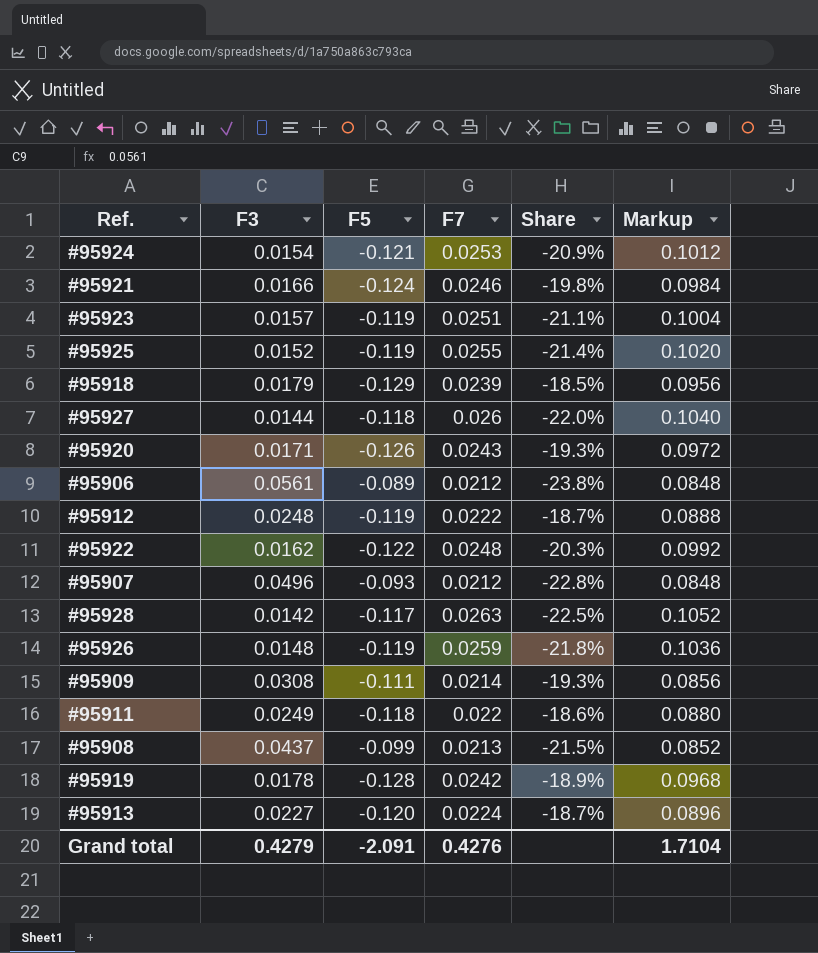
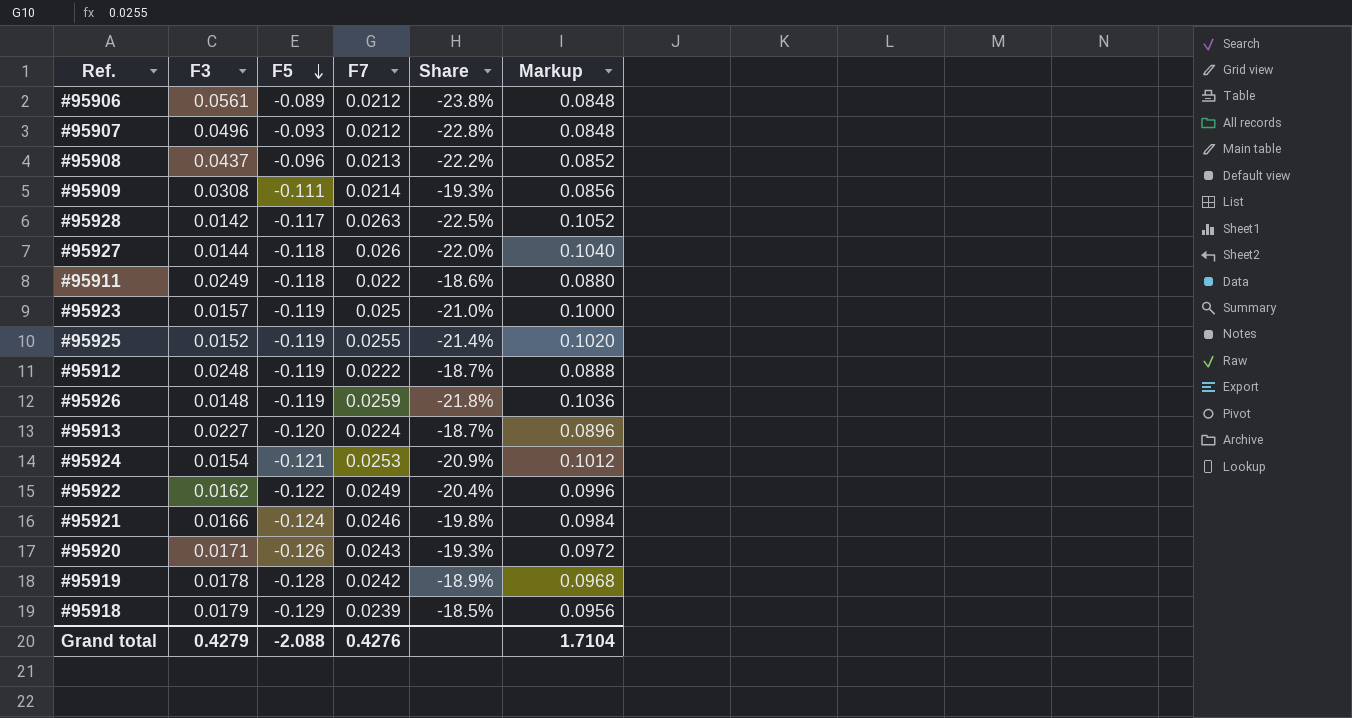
row order: none -> F5 descending
#95908 | F5: -0.099 -> -0.096
#95908 | Share: -21.5% -> -22.2%
#95923 | F7: 0.0251 -> 0.025
#95923 | Share: -21.1% -> -21.0%
#95923 | Markup: 0.1004 -> 0.1000
#95922 | F7: 0.0248 -> 0.0249
#95922 | Share: -20.3% -> -20.4%
#95922 | Markup: 0.0992 -> 0.0996
Grand total | F5: -2.091 -> -2.088

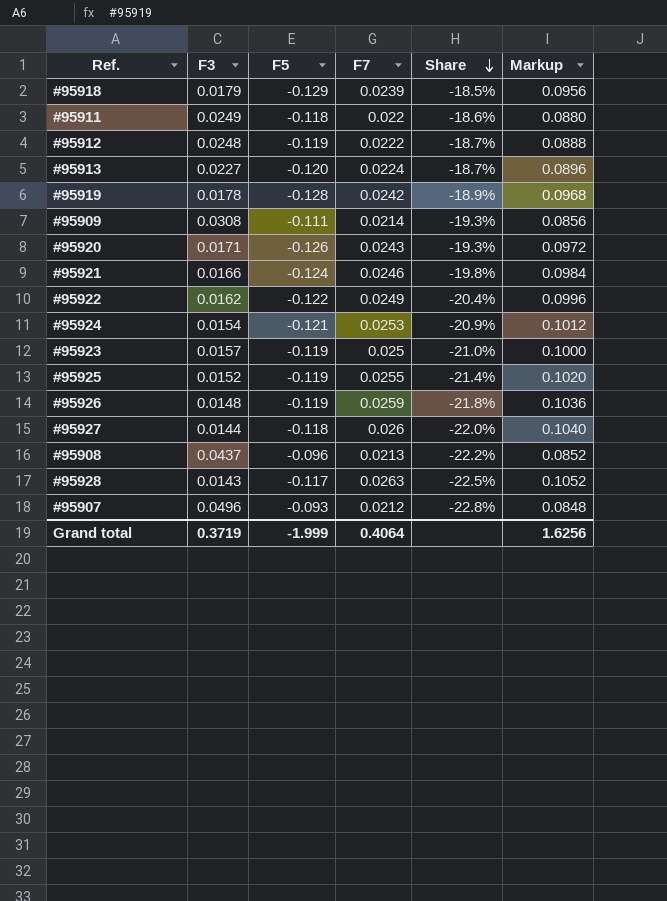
row order: F5 descending -> Share descending
row #95906: 0.0561 | -0.089 | 0.0212 | -23.8% | 0.0848 -> none
#95928 | F3: 0.0142 -> 0.0143
Grand total | F3: 0.4279 -> 0.3719
Grand total | F5: -2.088 -> -1.999
Grand total | F7: 0.4276 -> 0.4064
Grand total | Markup: 1.7104 -> 1.6256

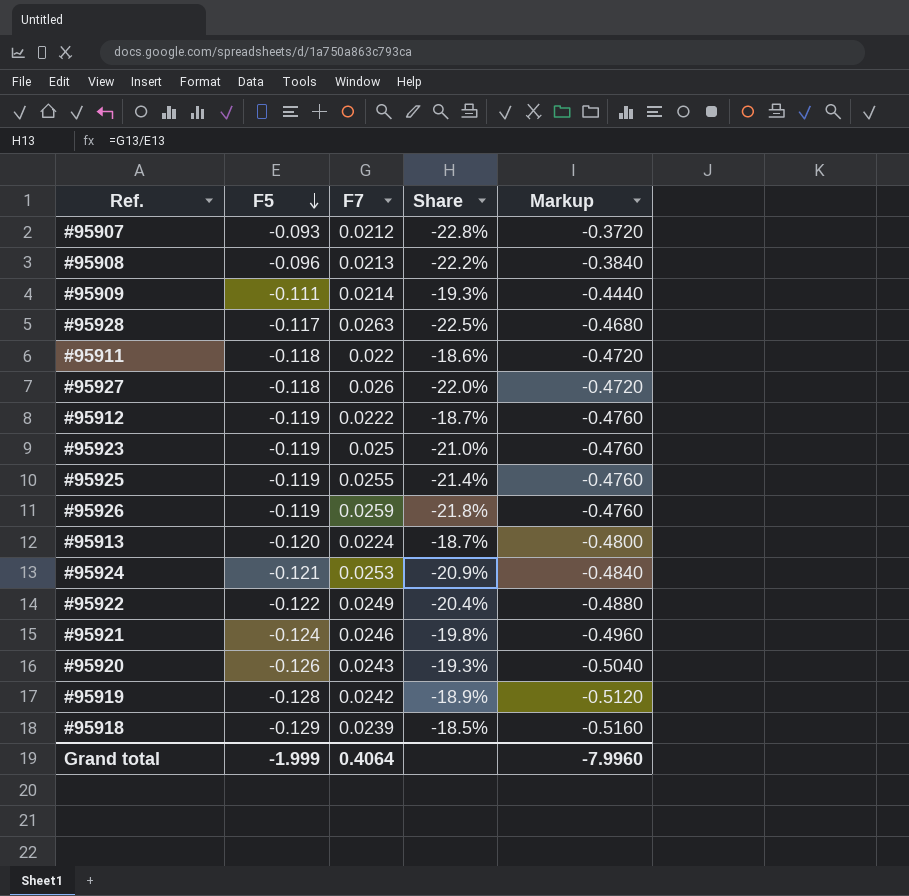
row order: Share descending -> F5 descending
column F3 | position: 2 -> none
column Markup | formula: [F7] * 4 -> [F5] * 4
Grand total | Markup: 1.6256 -> -7.9960

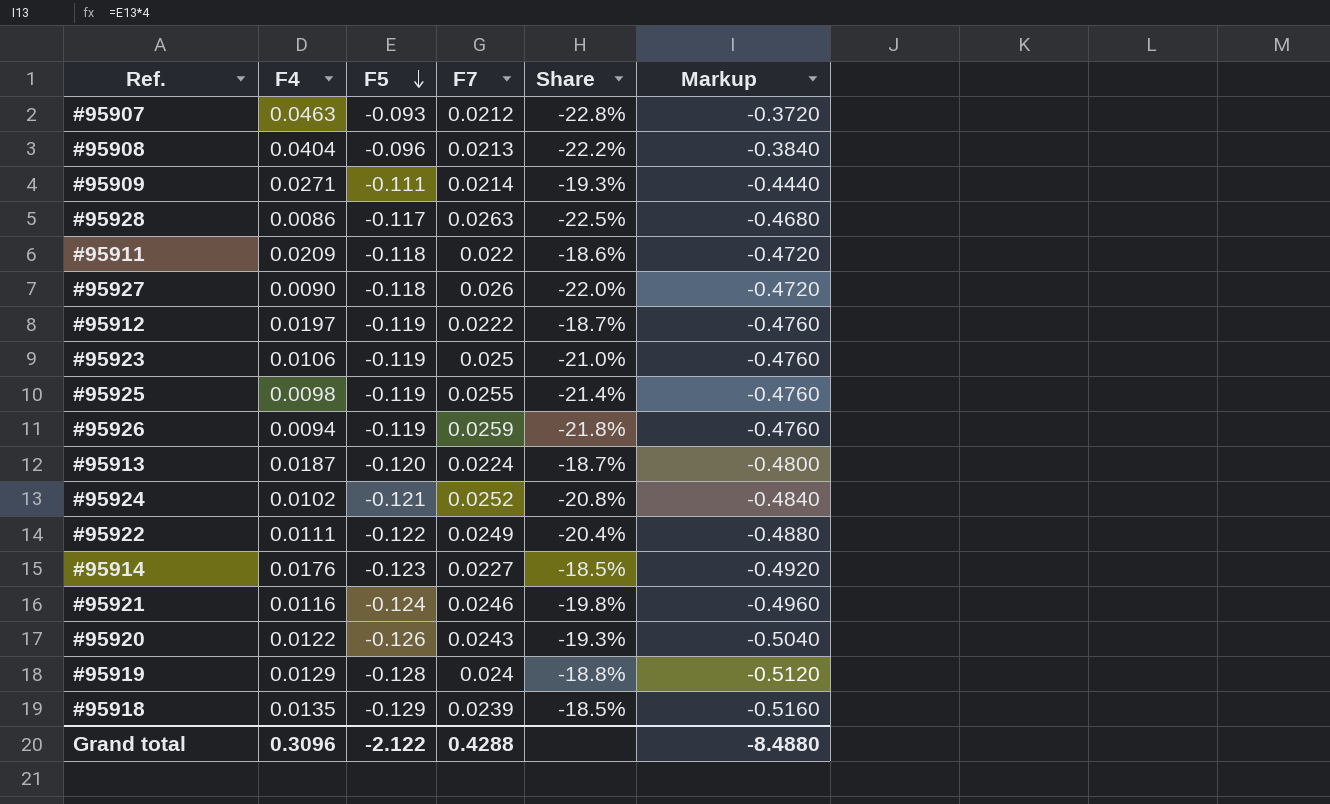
column F4 | position: none -> 2
#95924 | F7: 0.0253 -> 0.0252
#95924 | Share: -20.9% -> -20.8%
row #95914: none -> 0.0176 | -0.123 | 0.0227 | -18.5% | -0.4920
#95919 | F7: 0.0242 -> 0.024
#95919 | Share: -18.9% -> -18.8%
Grand total | F5: -1.999 -> -2.122
Grand total | F7: 0.4064 -> 0.4288
Grand total | Markup: -7.9960 -> -8.4880

